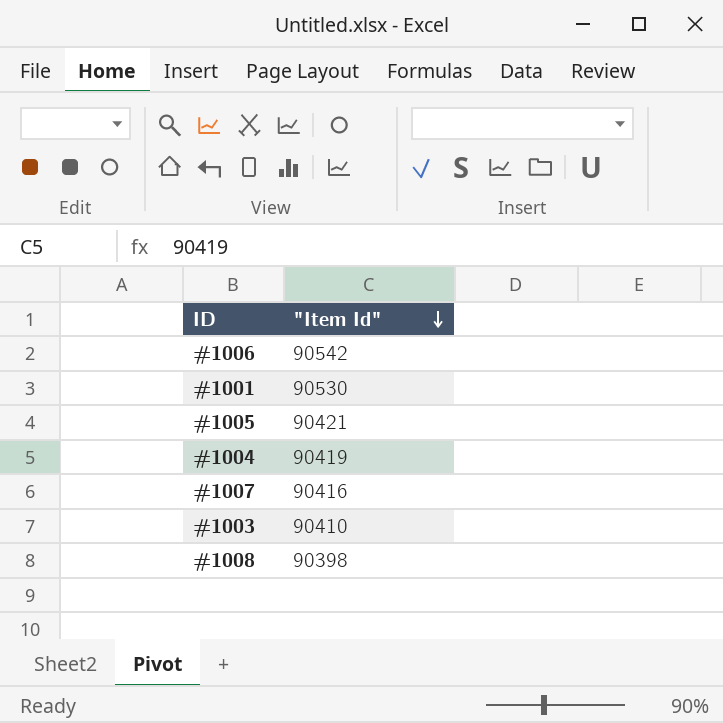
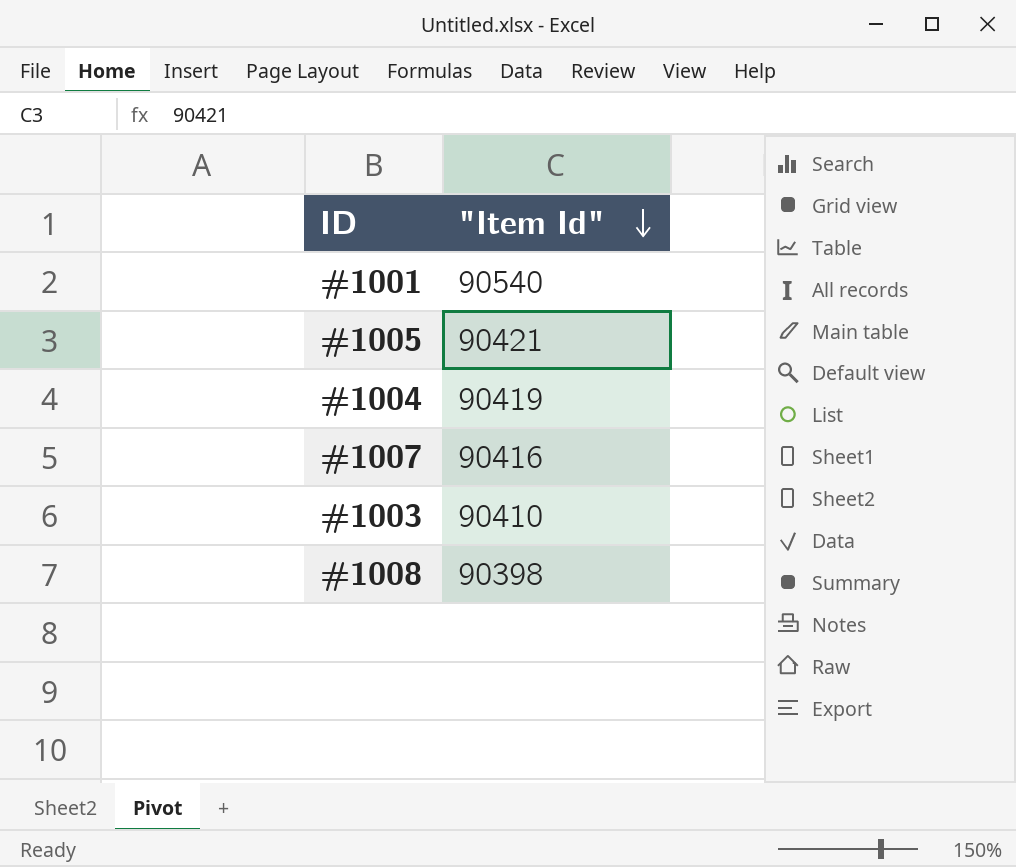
row #1006: 90542 -> none
#1001 | "Item Id": 90530 -> 90540

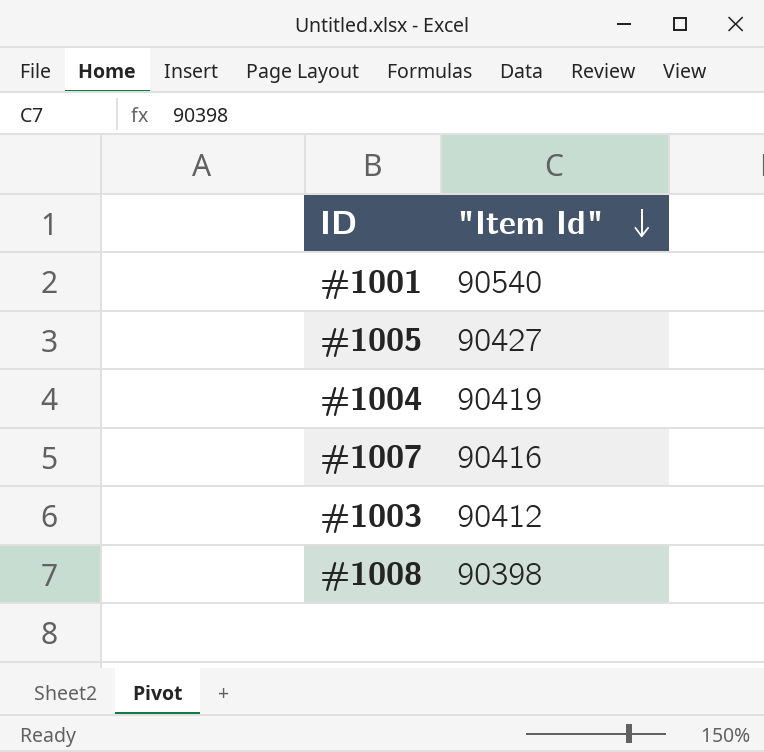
#1005 | "Item Id": 90421 -> 90427
#1003 | "Item Id": 90410 -> 90412

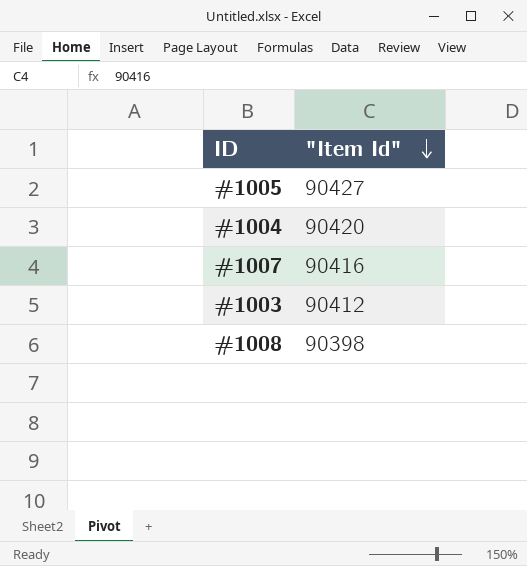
row #1001: 90540 -> none
#1004 | "Item Id": 90419 -> 90420

